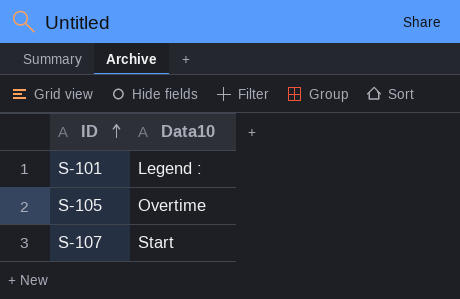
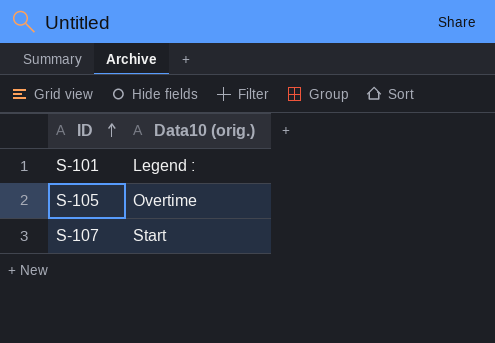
column name: Data10 -> Data10 (orig.)

